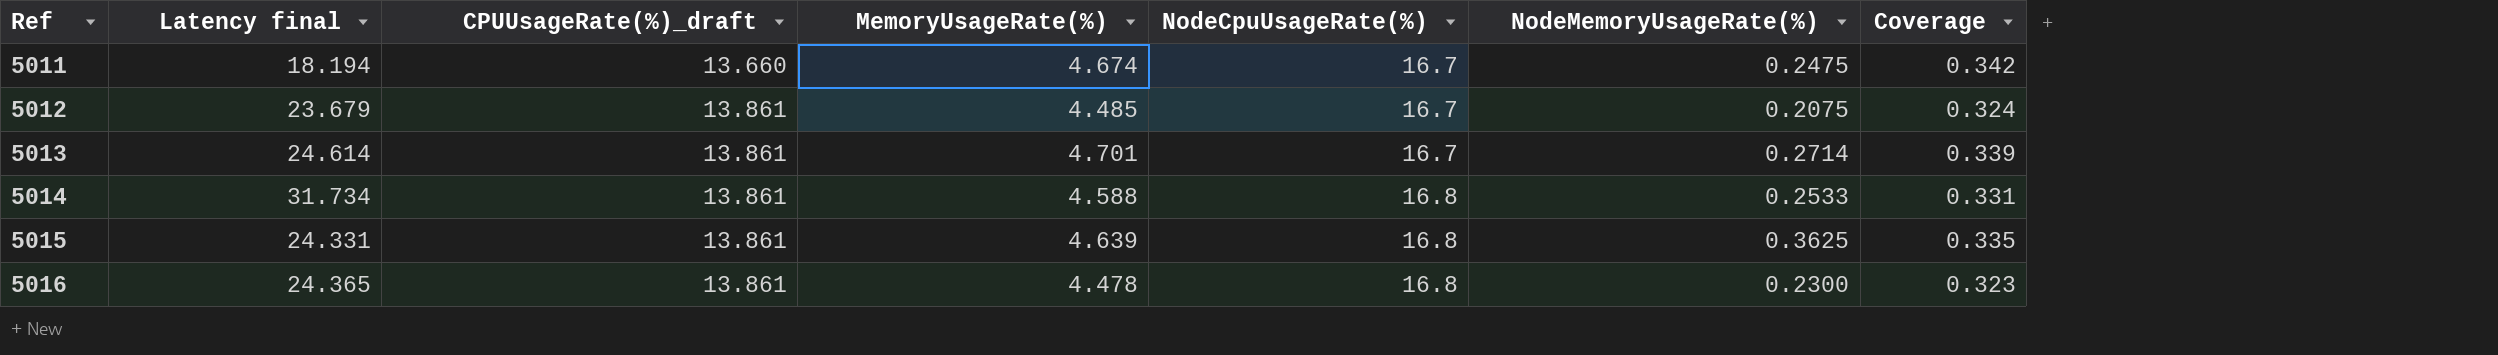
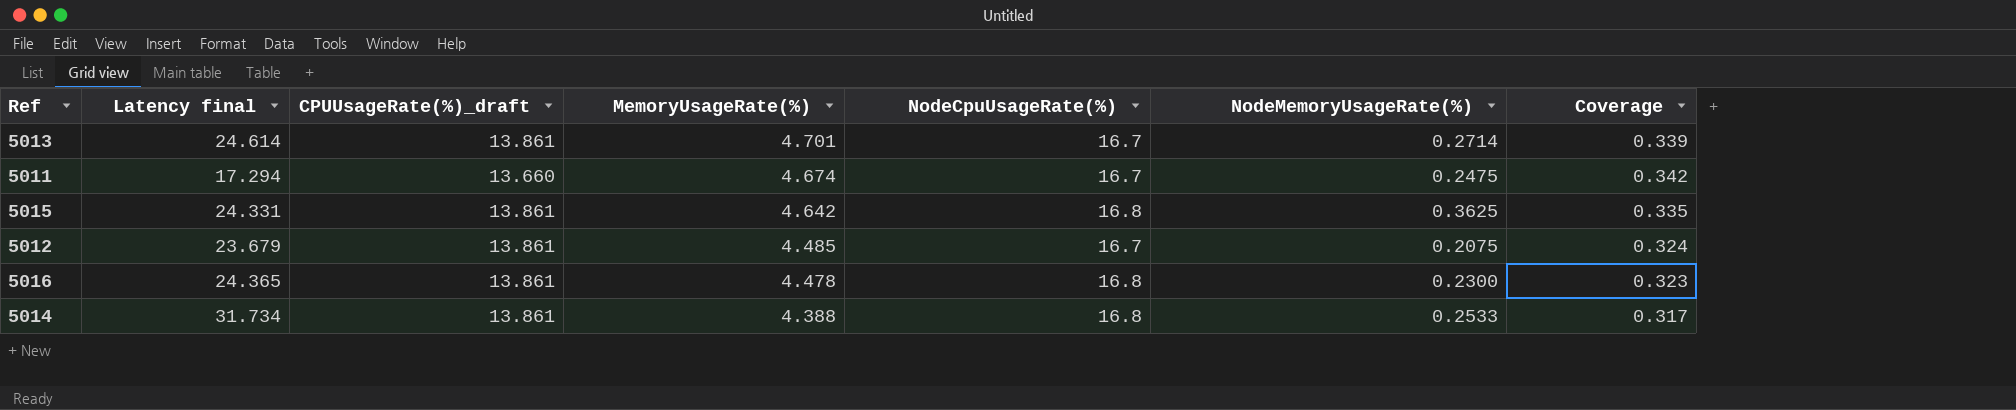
row order: Ref ascending -> MemoryUsageRate(%) descending
5011 | Latency final: 18.194 -> 17.294
5015 | MemoryUsageRate(%): 4.639 -> 4.642
5014 | MemoryUsageRate(%): 4.588 -> 4.388
5014 | Coverage: 0.331 -> 0.317

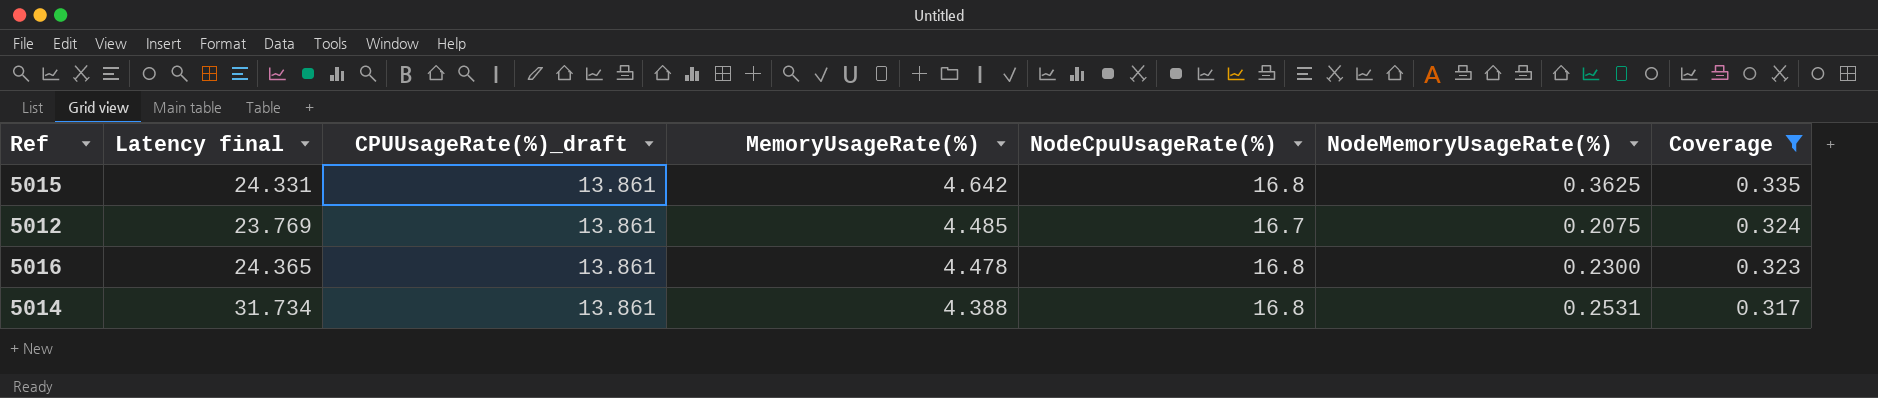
filter: none -> Coverage <= 0.335
5012 | Latency final: 23.679 -> 23.769
5014 | NodeMemoryUsageRate(%): 0.2533 -> 0.2531

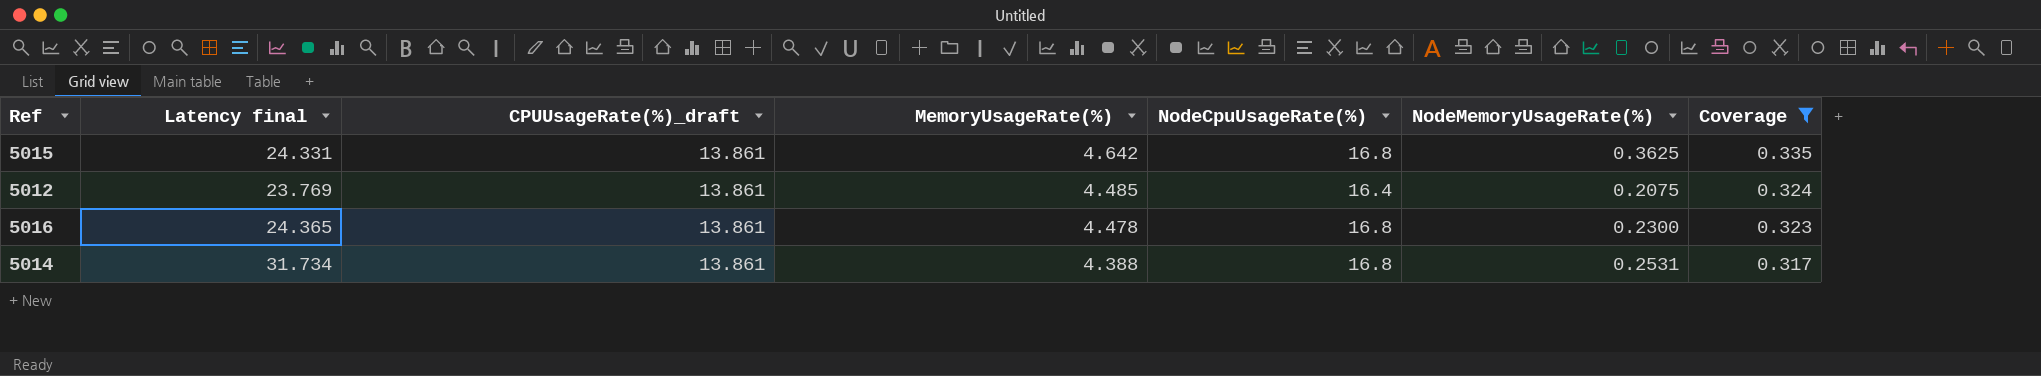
5012 | NodeCpuUsageRate(%): 16.7 -> 16.4

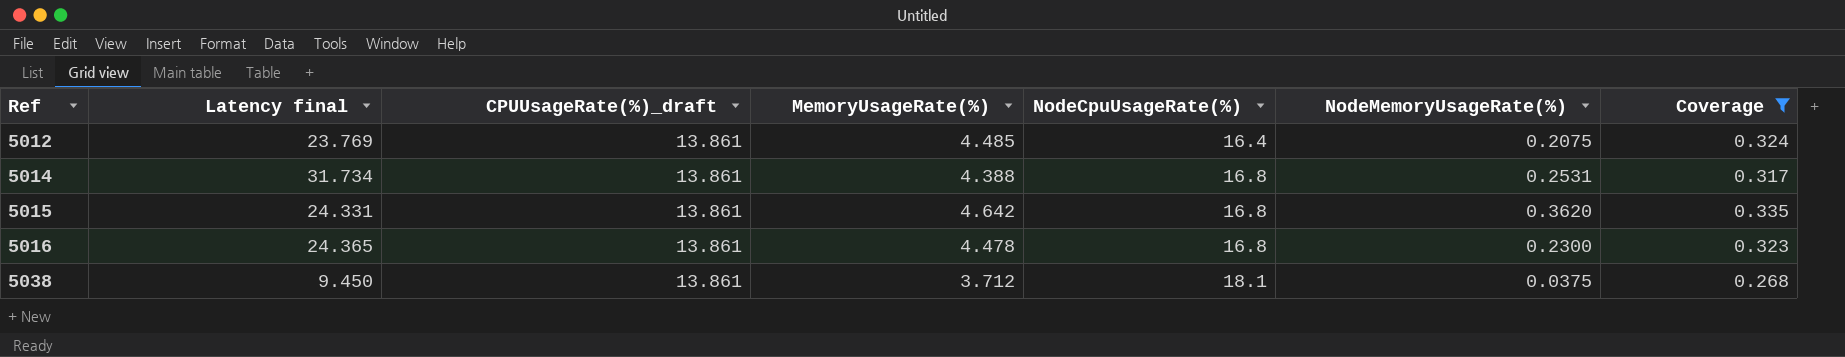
row order: MemoryUsageRate(%) descending -> Ref ascending
5015 | NodeMemoryUsageRate(%): 0.3625 -> 0.3620
row 5038: none -> 9.450 | 13.861 | 3.712 | 18.1 | 0.0375 | 0.268

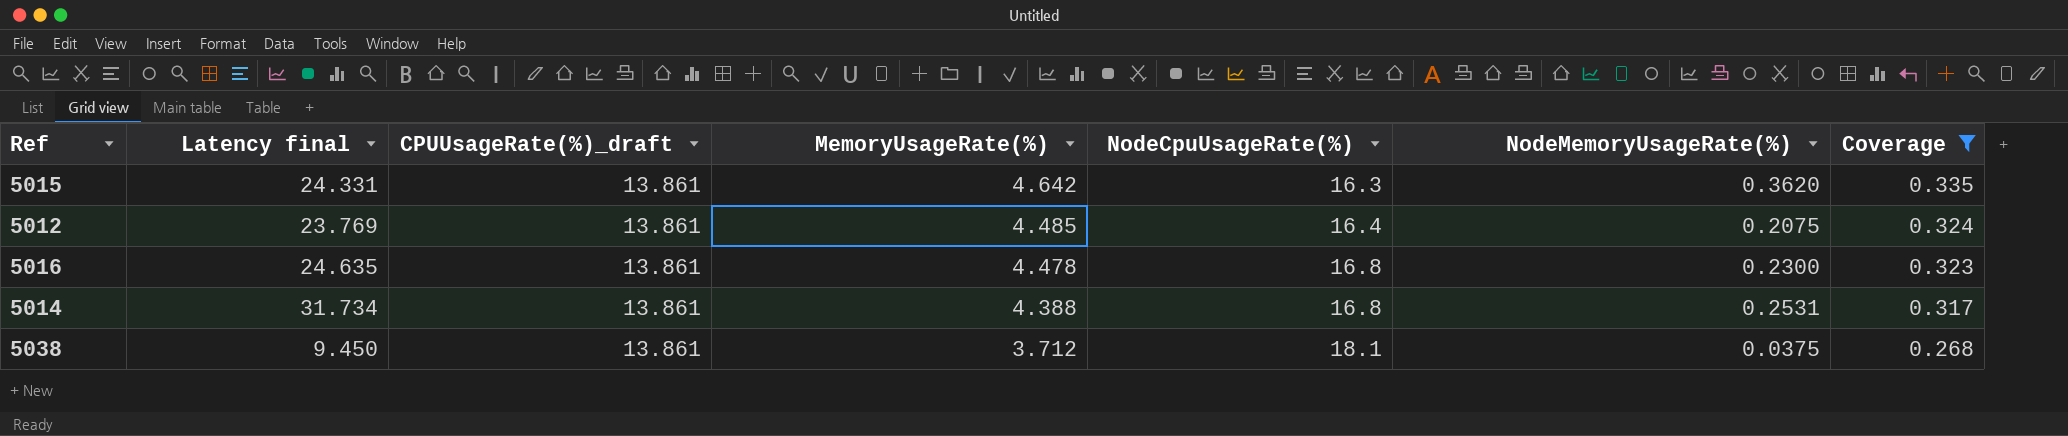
row order: Ref ascending -> MemoryUsageRate(%) descending
5015 | NodeCpuUsageRate(%): 16.8 -> 16.3
5016 | Latency final: 24.365 -> 24.635

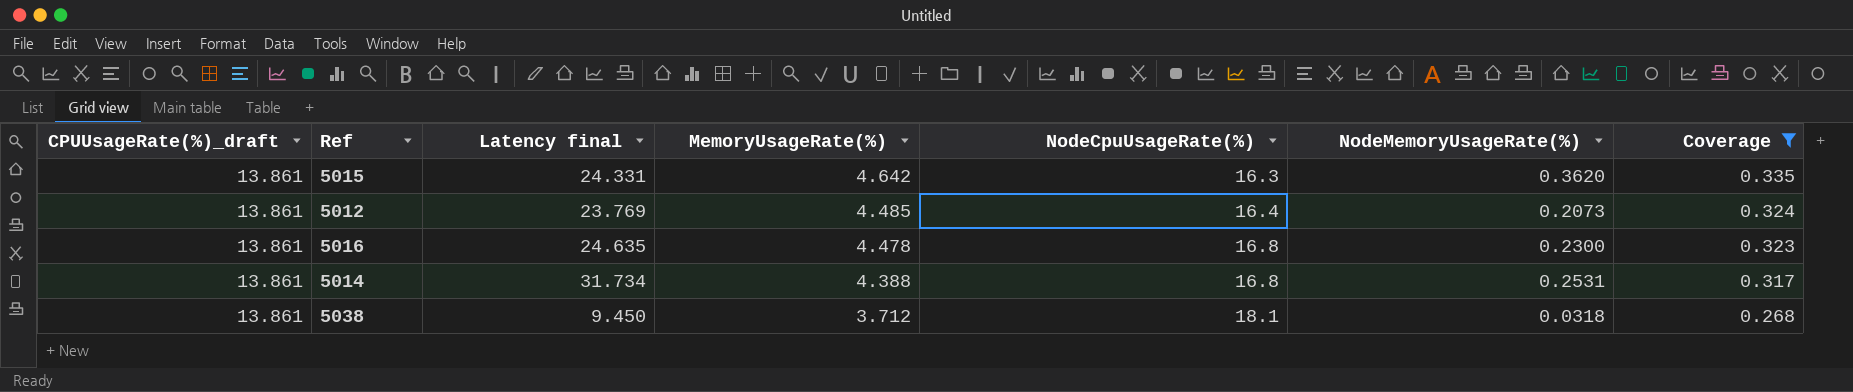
column CPUUsageRate(%)_draft | position: 3 -> 1
5012 | NodeMemoryUsageRate(%): 0.2075 -> 0.2073
5038 | NodeMemoryUsageRate(%): 0.0375 -> 0.0318

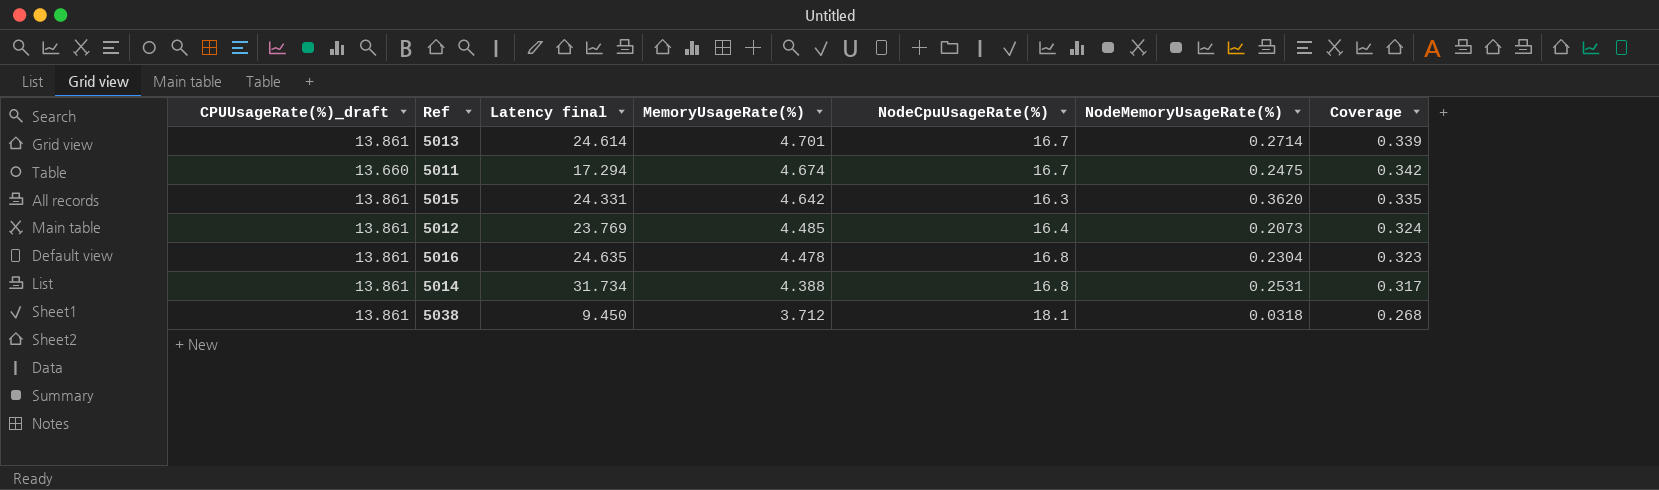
filter: Coverage <= 0.335 -> none
5016 | NodeMemoryUsageRate(%): 0.2300 -> 0.2304

